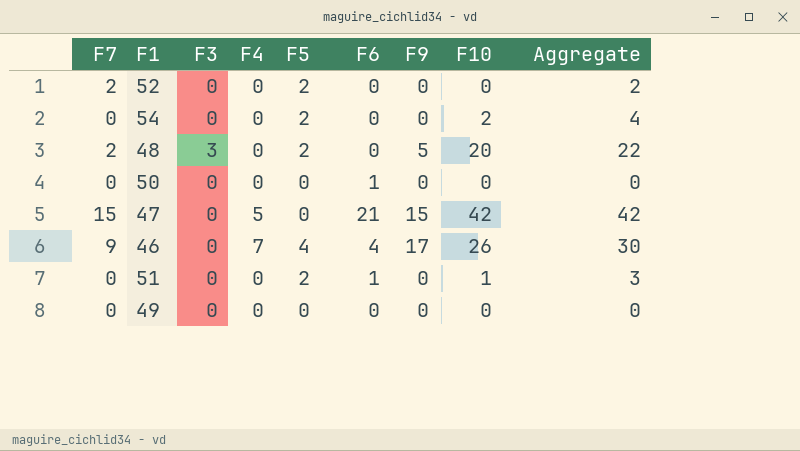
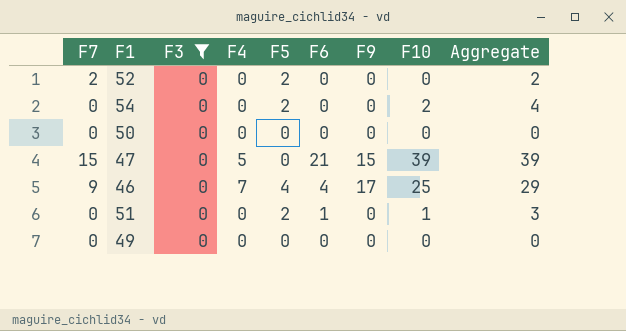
filter: none -> F3 = 0
50 | F6: 1 -> 0
47 | F10: 42 -> 39
47 | Aggregate: 42 -> 39
46 | F10: 26 -> 25
46 | Aggregate: 30 -> 29

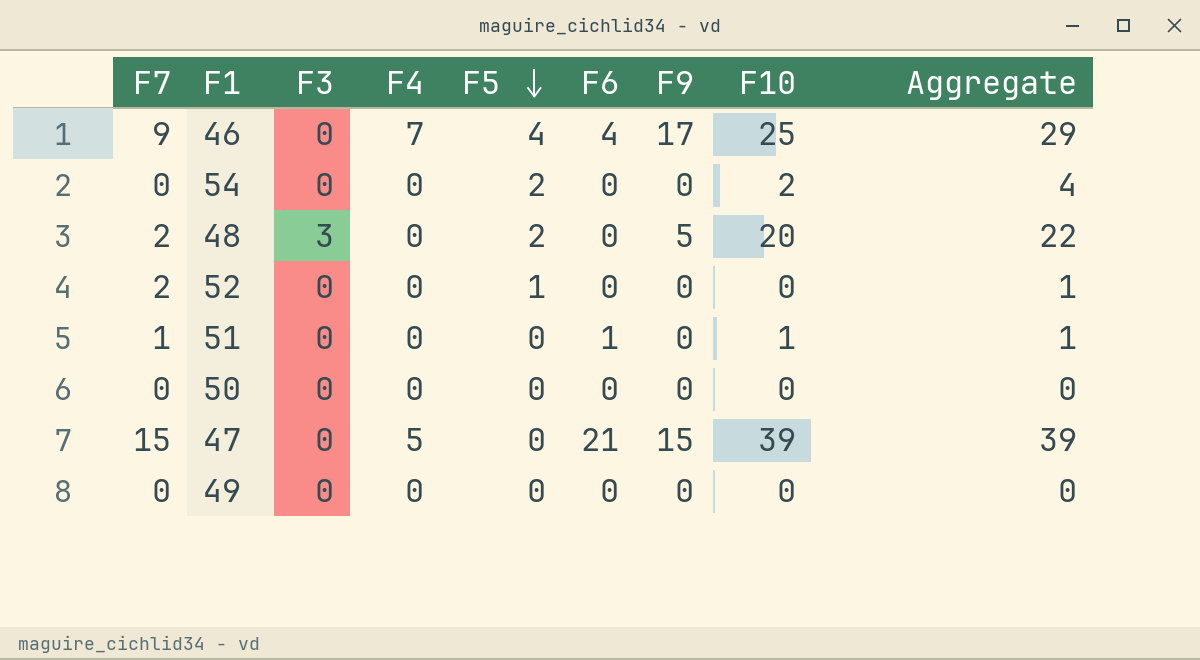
filter: F3 = 0 -> none
row order: none -> F5 descending
52 | F5: 2 -> 1
52 | Aggregate: 2 -> 1
51 | F7: 0 -> 1
51 | F5: 2 -> 0
51 | Aggregate: 3 -> 1

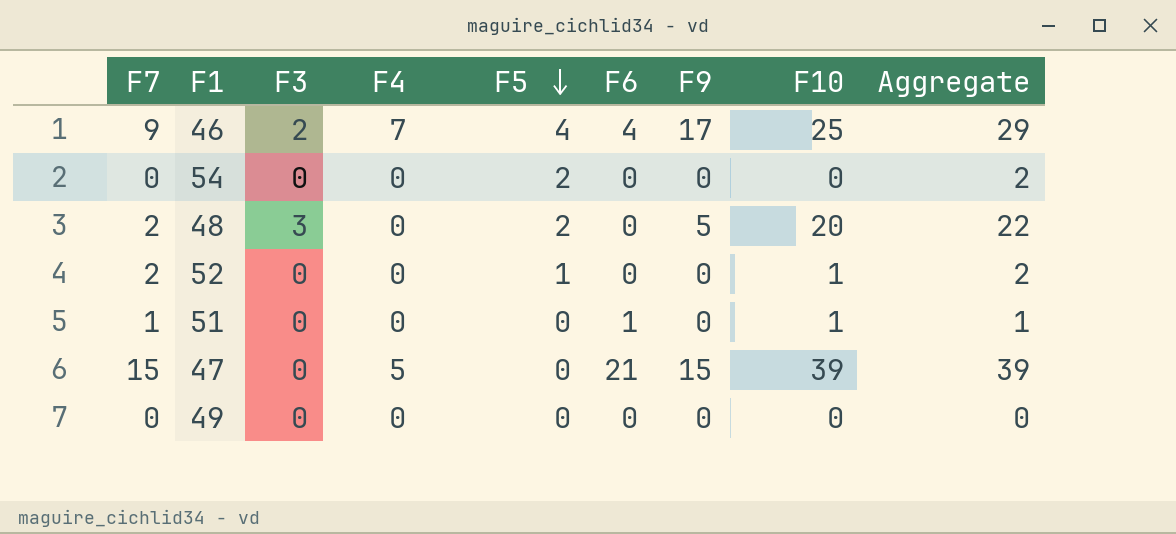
row 50: 0 | 0 | 0 | 0 | 0 | 0 | 0 | 0 -> none
46 | F3: 0 -> 2
54 | F10: 2 -> 0
54 | Aggregate: 4 -> 2
52 | F10: 0 -> 1
52 | Aggregate: 1 -> 2

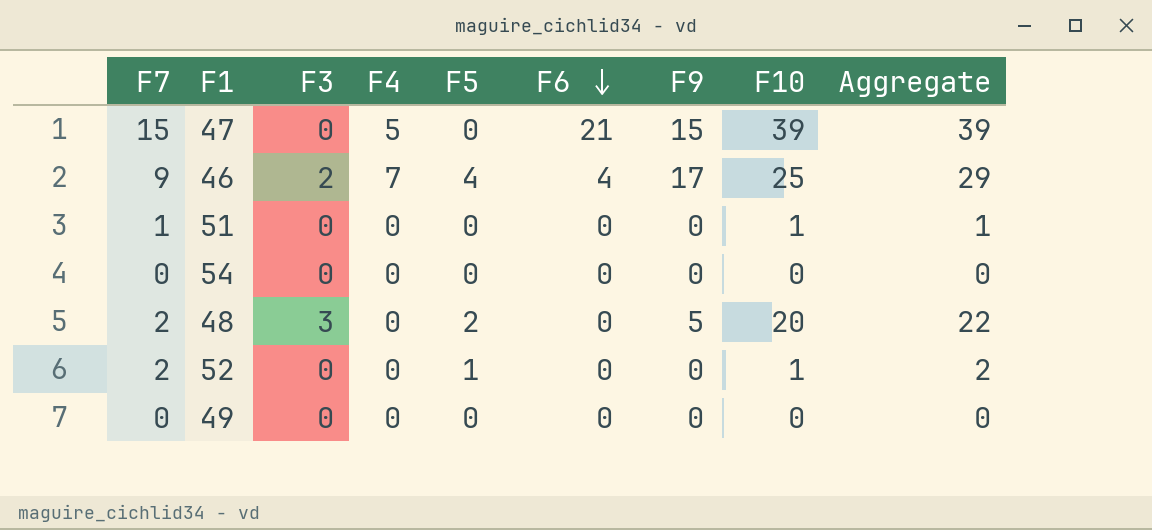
row order: F5 descending -> F6 descending
51 | F6: 1 -> 0
54 | F5: 2 -> 0
54 | Aggregate: 2 -> 0

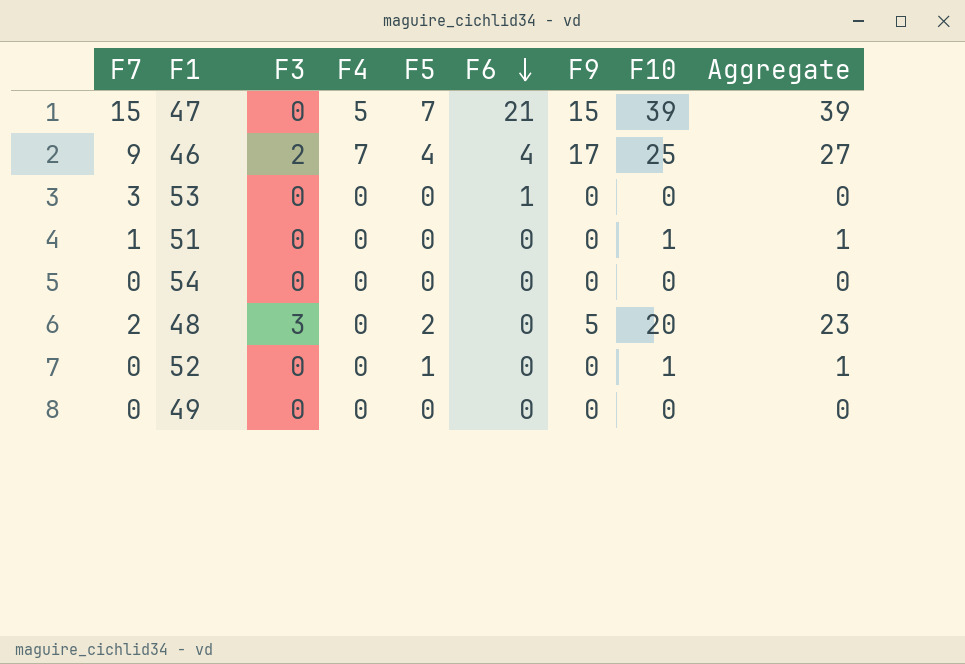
column Aggregate | formula: [F5] + [F10] -> [F3] + [F10]
47 | F5: 0 -> 7
row 53: none -> 3 | 0 | 0 | 0 | 1 | 0 | 0 | 0
52 | F7: 2 -> 0

